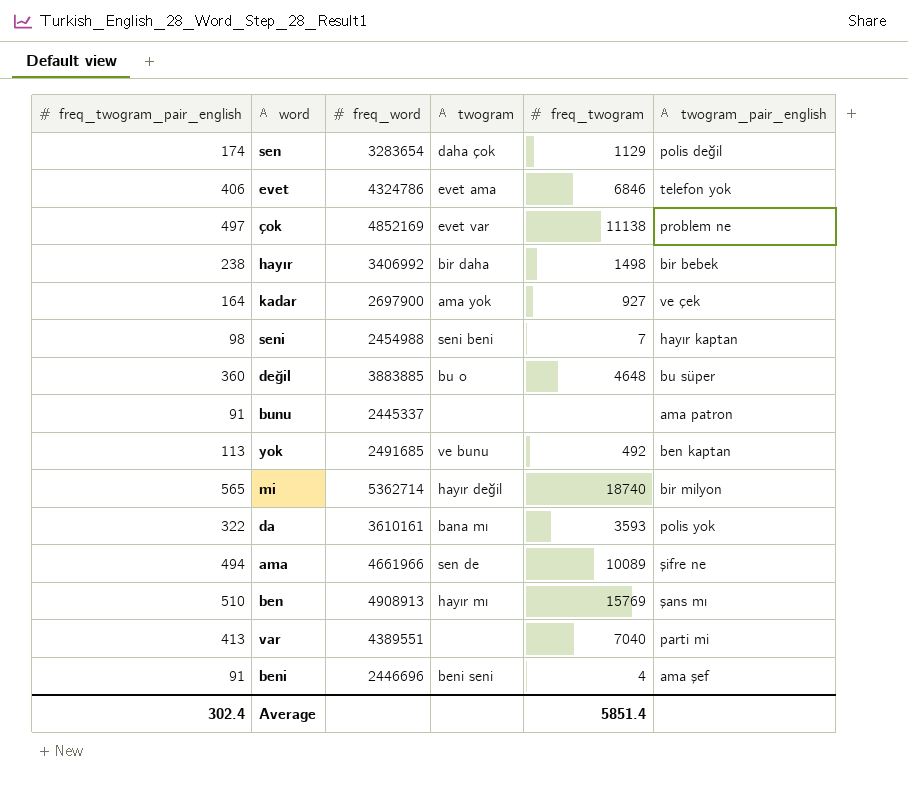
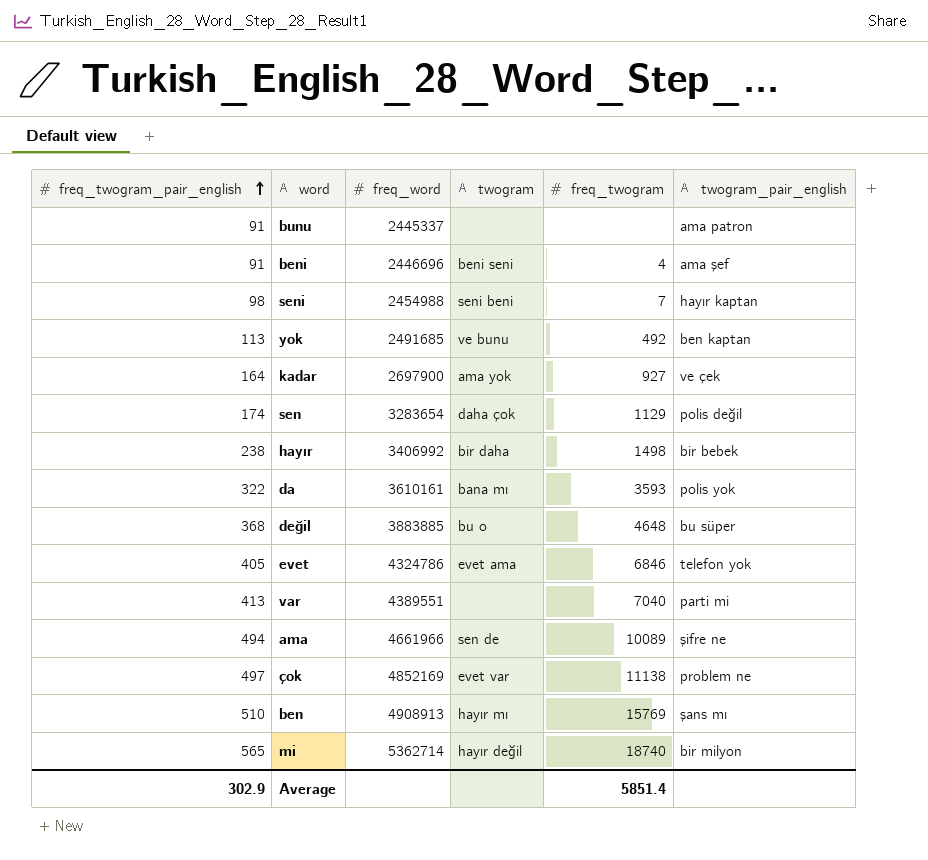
row order: none -> freq_twogram_pair_english ascending
değil | freq_twogram_pair_english: 360 -> 368
evet | freq_twogram_pair_english: 406 -> 405
Average | freq_twogram_pair_english: 302.4 -> 302.9

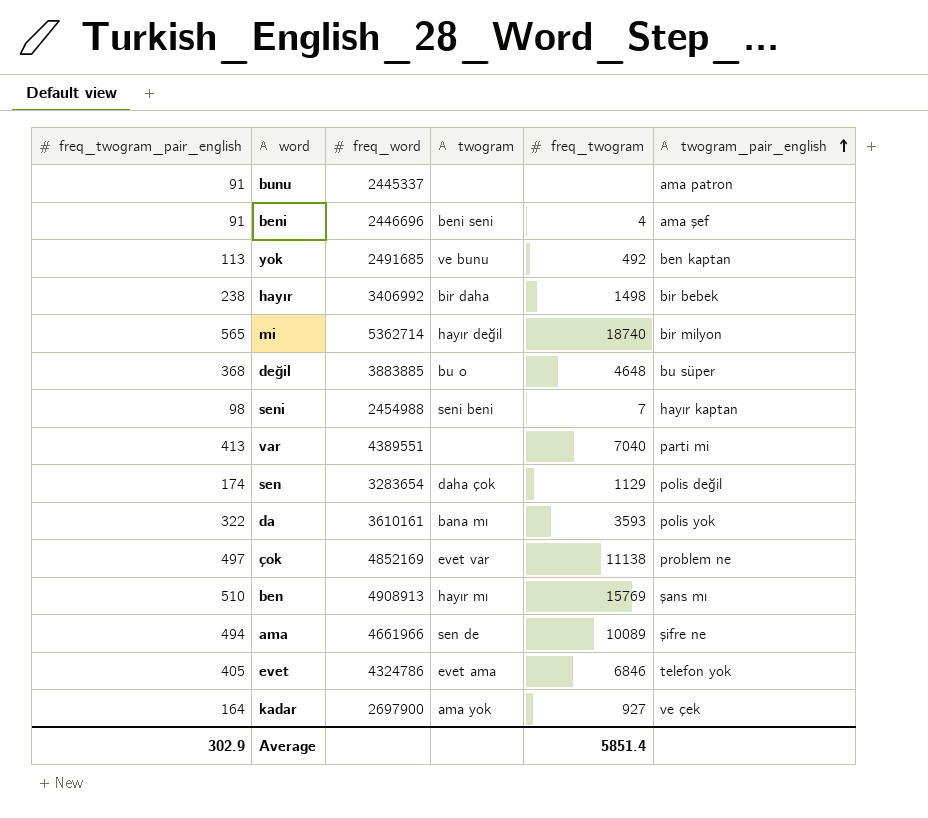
row order: freq_twogram_pair_english ascending -> twogram_pair_english ascending

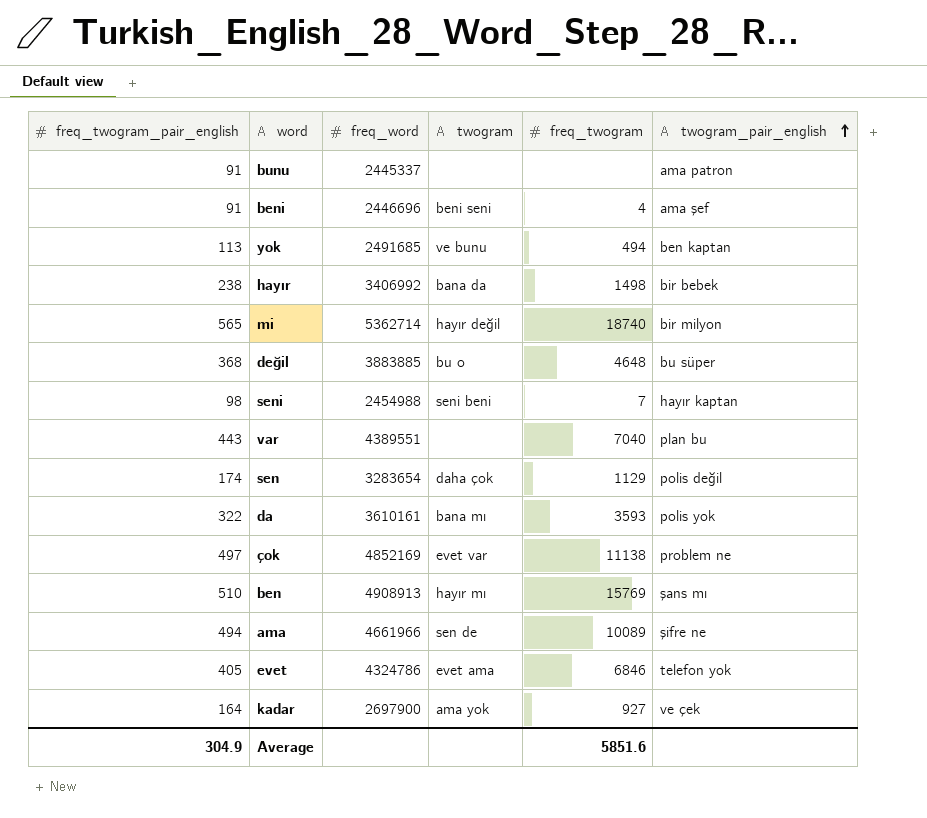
yok | freq_twogram: 492 -> 494
hayır | twogram: bir daha -> bana da
var | freq_twogram_pair_english: 413 -> 443
var | twogram_pair_english: parti mi -> plan bu
Average | freq_twogram_pair_english: 302.9 -> 304.9
Average | freq_twogram: 5851.4 -> 5851.6

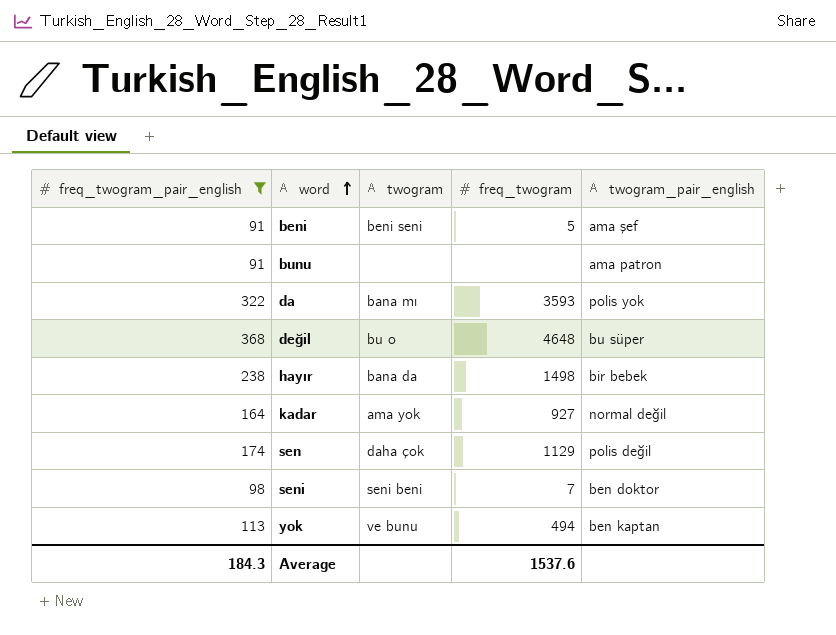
filter: none -> freq_twogram_pair_english <= 368
row order: twogram_pair_english ascending -> word ascending
column freq_word | position: 3 -> none
beni | freq_twogram: 4 -> 5
kadar | twogram_pair_english: ve çek -> normal değil
seni | twogram_pair_english: hayır kaptan -> ben doktor
Average | freq_twogram_pair_english: 304.9 -> 184.3
Average | freq_twogram: 5851.6 -> 1537.6

